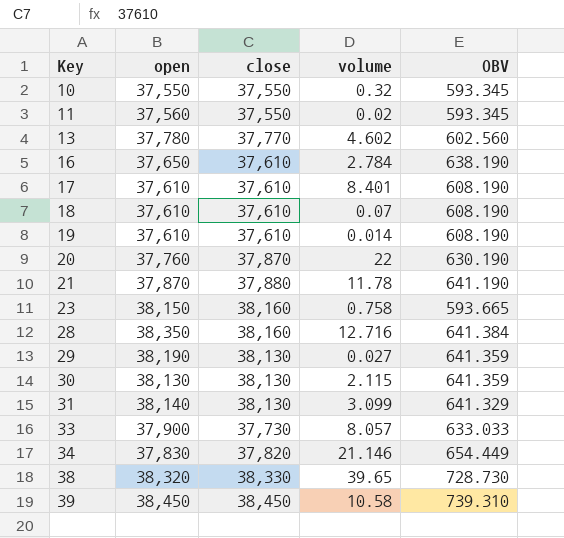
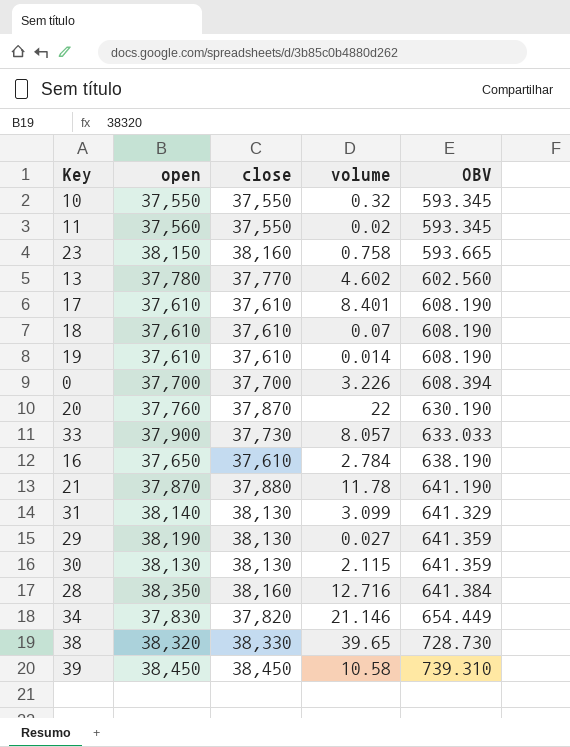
row order: Key ascending -> OBV ascending
row 0: none -> 37,700 | 37,700 | 3.226 | 608.394

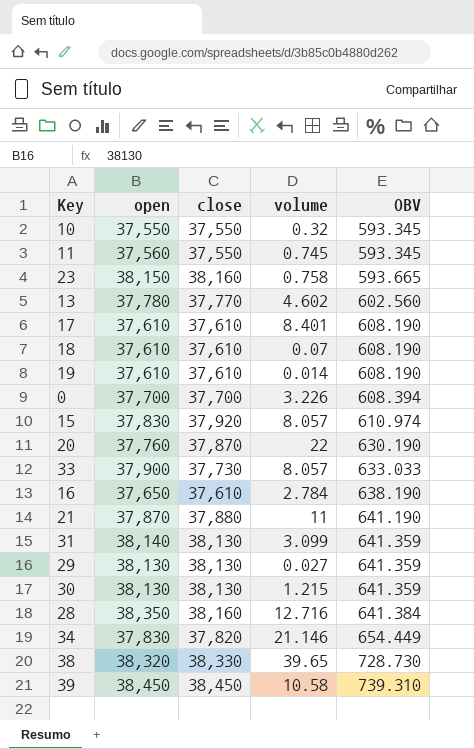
11 | volume: 0.02 -> 0.745
row 15: none -> 37,830 | 37,920 | 8.057 | 610.974
21 | volume: 11.78 -> 11
31 | OBV: 641.329 -> 641.359
29 | open: 38,190 -> 38,130
30 | volume: 2.115 -> 1.215

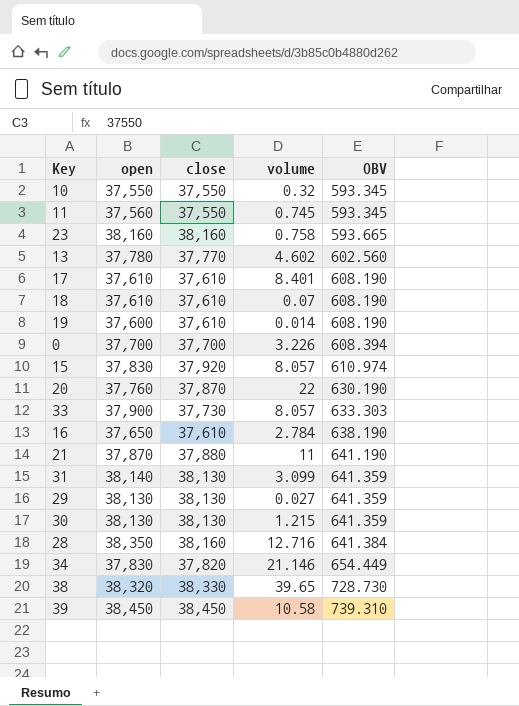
23 | open: 38,150 -> 38,160
19 | open: 37,610 -> 37,600
33 | OBV: 633.033 -> 633.303

